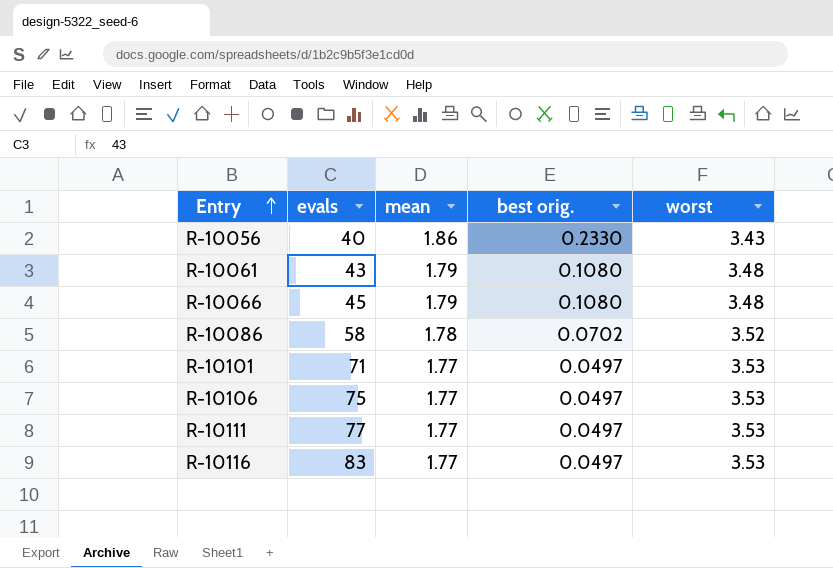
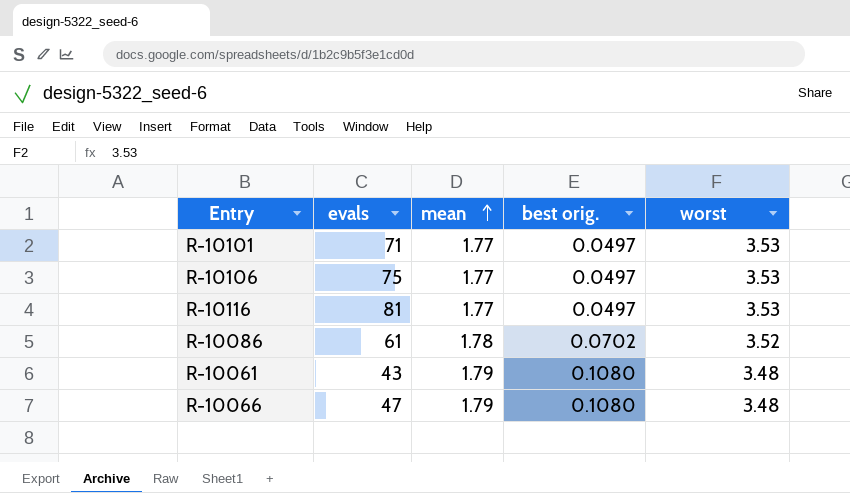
row order: Entry ascending -> mean ascending
row R-10056: 40 | 1.86 | 0.2330 | 3.43 -> none
row R-10111: 77 | 1.77 | 0.0497 | 3.53 -> none
R-10116 | evals: 83 -> 81
R-10086 | evals: 58 -> 61
R-10066 | evals: 45 -> 47

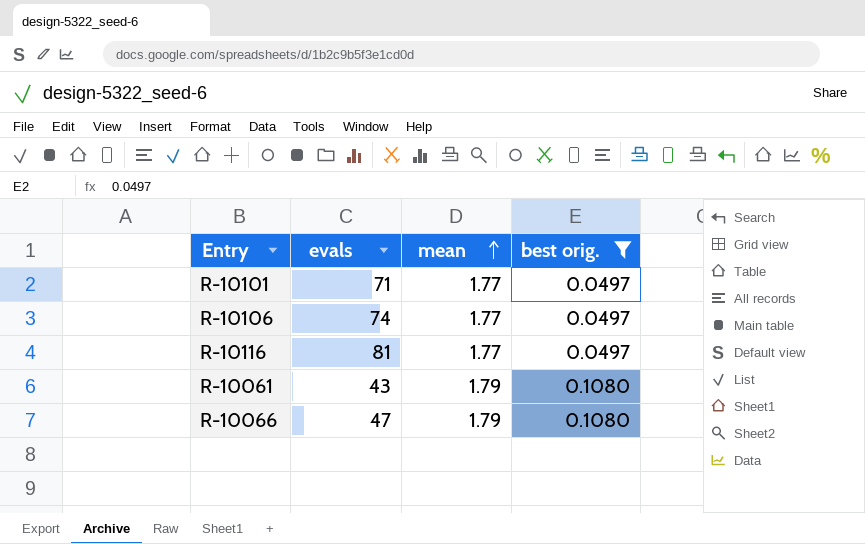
filter: none -> best orig. != 0.0702
column worst | position: 5 -> none
R-10106 | evals: 75 -> 74

